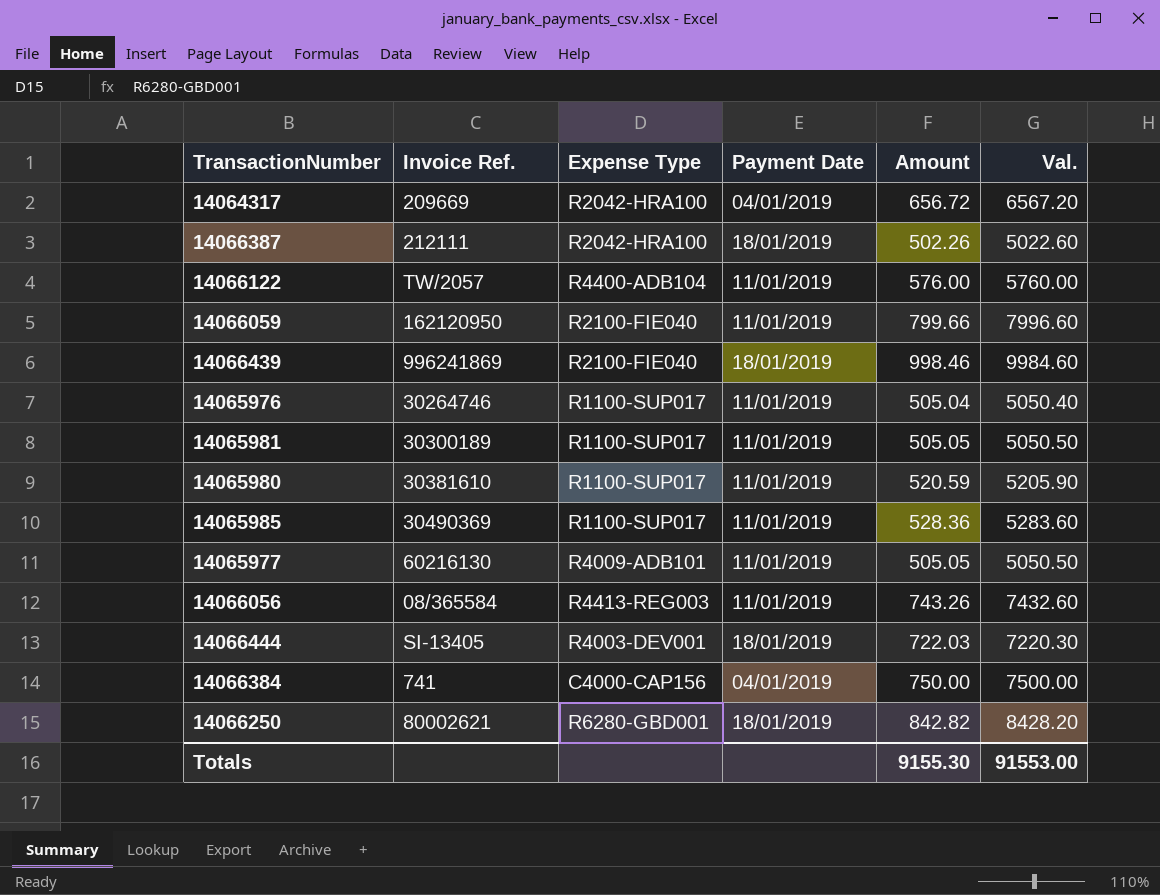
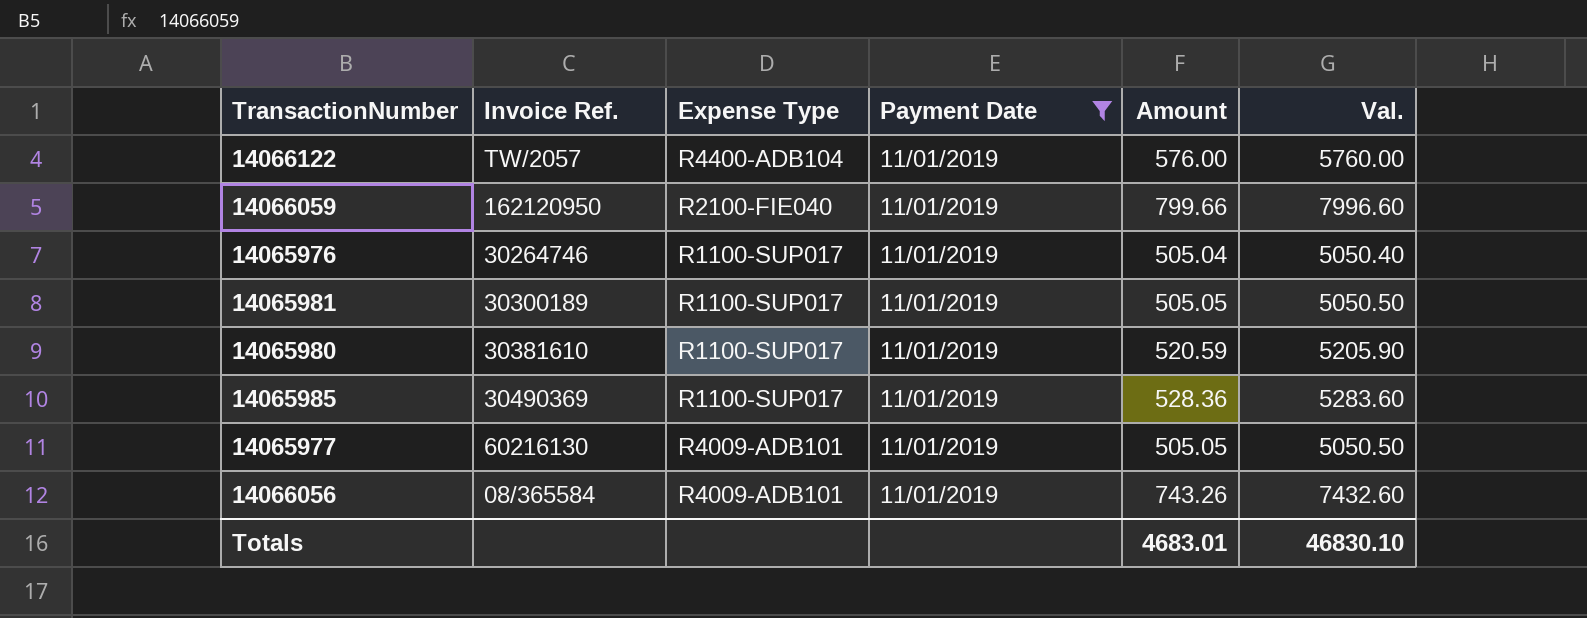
filter: none -> Payment Date = 11/01/2019
14066056 | Expense Type: R4413-REG003 -> R4009-ADB101
Totals | Amount: 9155.30 -> 4683.01
Totals | Val.: 91553.00 -> 46830.10

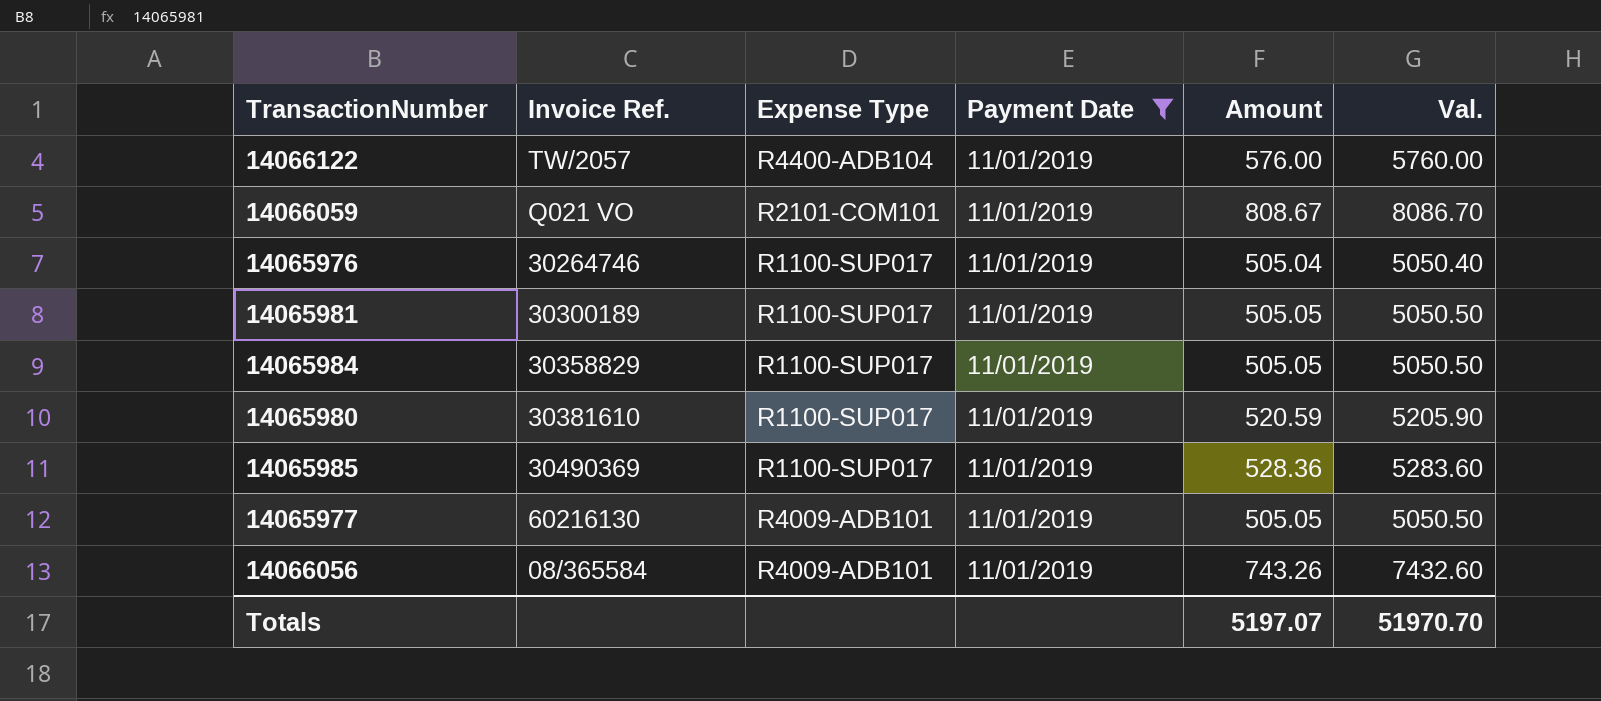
14066059 | Invoice Ref.: 162120950 -> Q021 VO
14066059 | Expense Type: R2100-FIE040 -> R2101-COM101
14066059 | Amount: 799.66 -> 808.67
14066059 | Val.: 7996.60 -> 8086.70
row 14065984: none -> 30358829 | R1100-SUP017 | 11/01/2019 | 505.05 | 5050.50
Totals | Amount: 4683.01 -> 5197.07
Totals | Val.: 46830.10 -> 51970.70

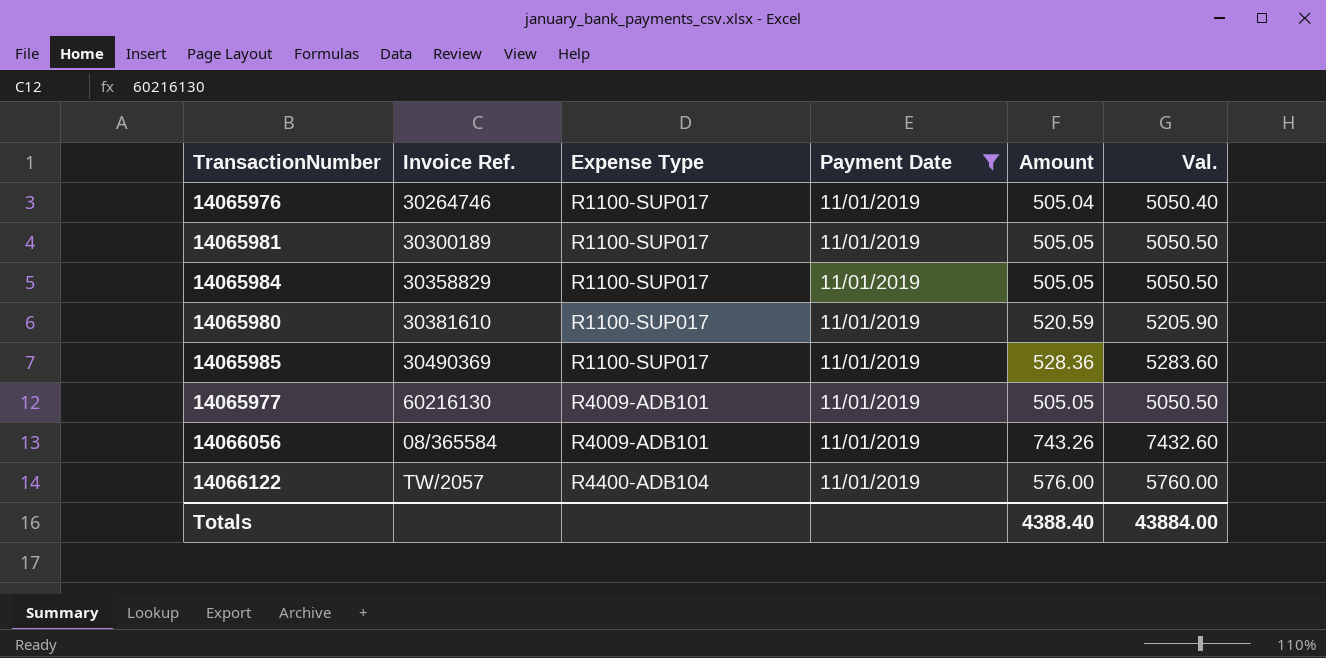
row order: none -> Expense Type ascending
row 14066059: Q021 VO | R2101-COM101 | 11/01/2019 | 808.67 | 8086.70 -> none
Totals | Amount: 5197.07 -> 4388.40
Totals | Val.: 51970.70 -> 43884.00

